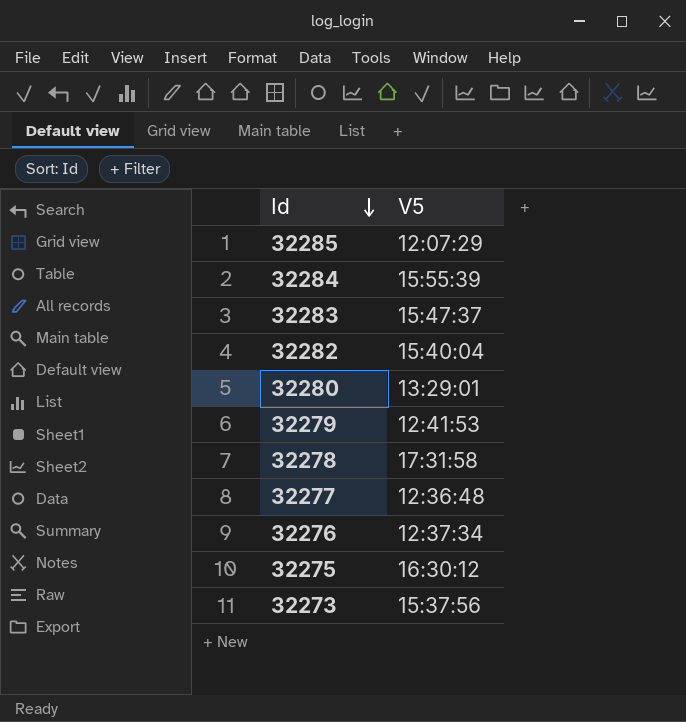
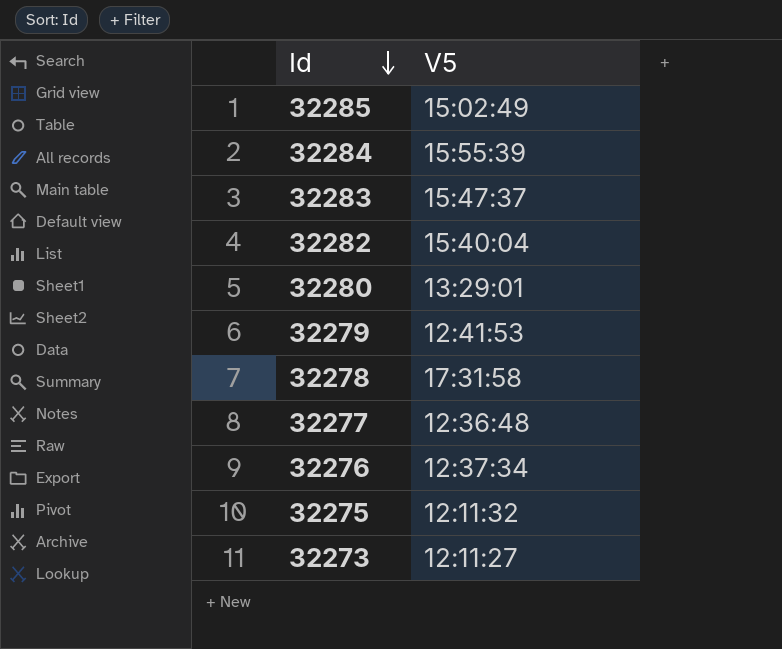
32285 | V5: 12:07:29 -> 15:02:49
32275 | V5: 16:30:12 -> 12:11:32
32273 | V5: 15:37:56 -> 12:11:27

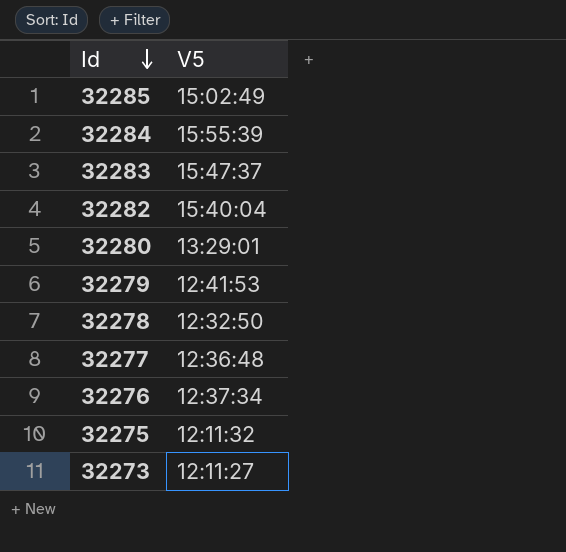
32278 | V5: 17:31:58 -> 12:32:50

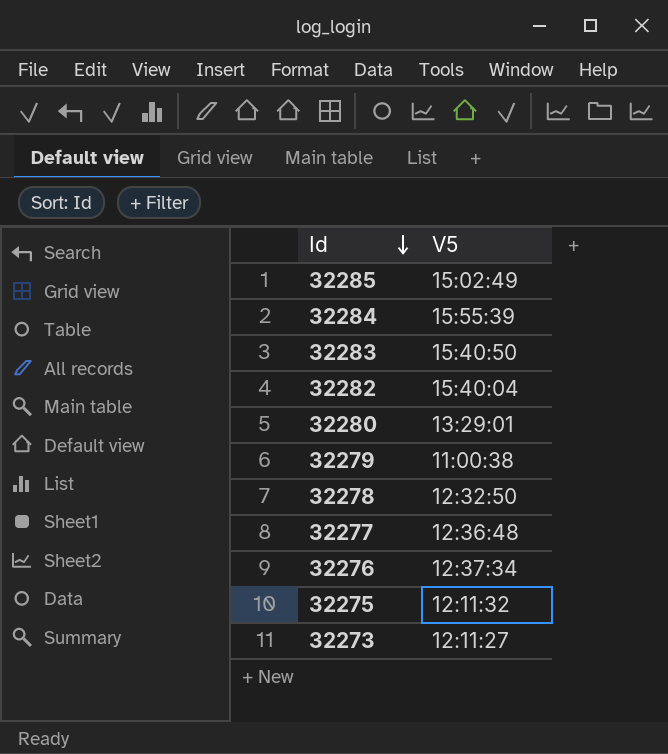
32283 | V5: 15:47:37 -> 15:40:50
32279 | V5: 12:41:53 -> 11:00:38

